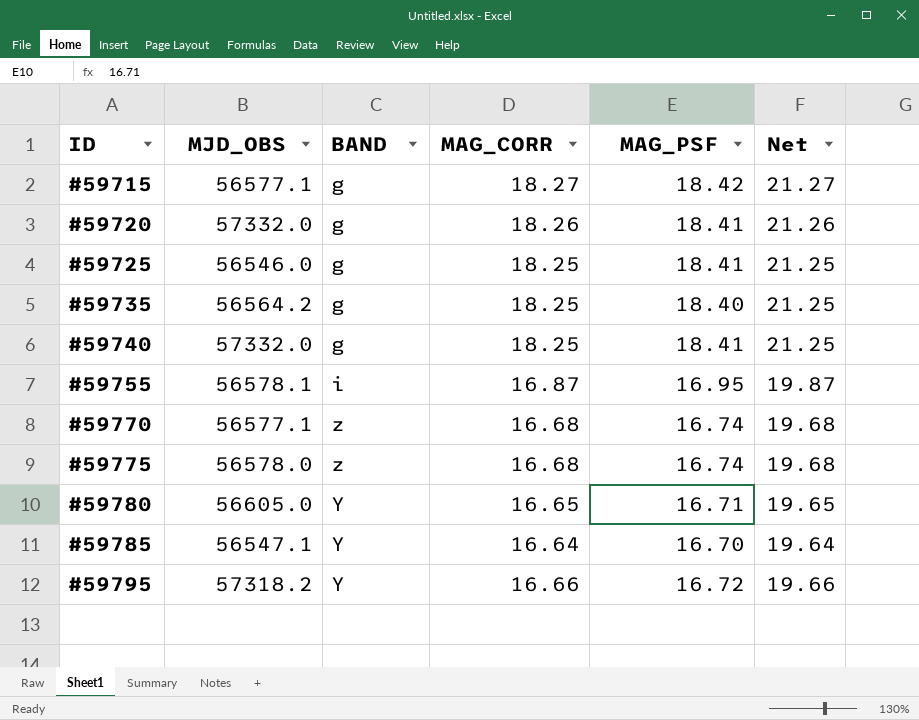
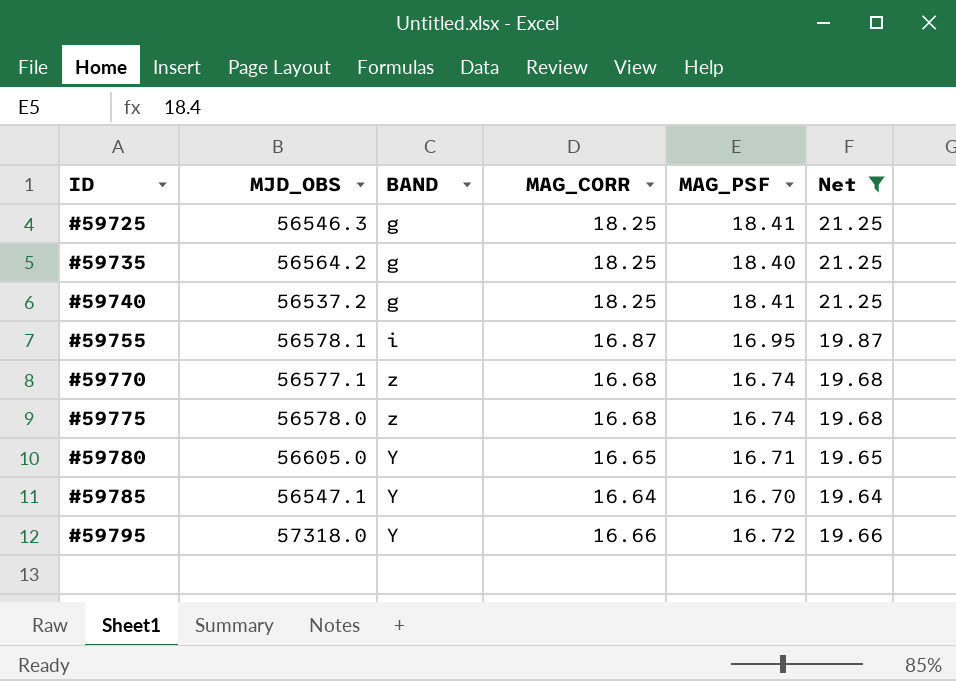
filter: none -> Net <= 21.25
#59725 | MJD_OBS: 56546.0 -> 56546.3
#59740 | MJD_OBS: 57332.0 -> 56537.2
#59795 | MJD_OBS: 57318.2 -> 57318.0

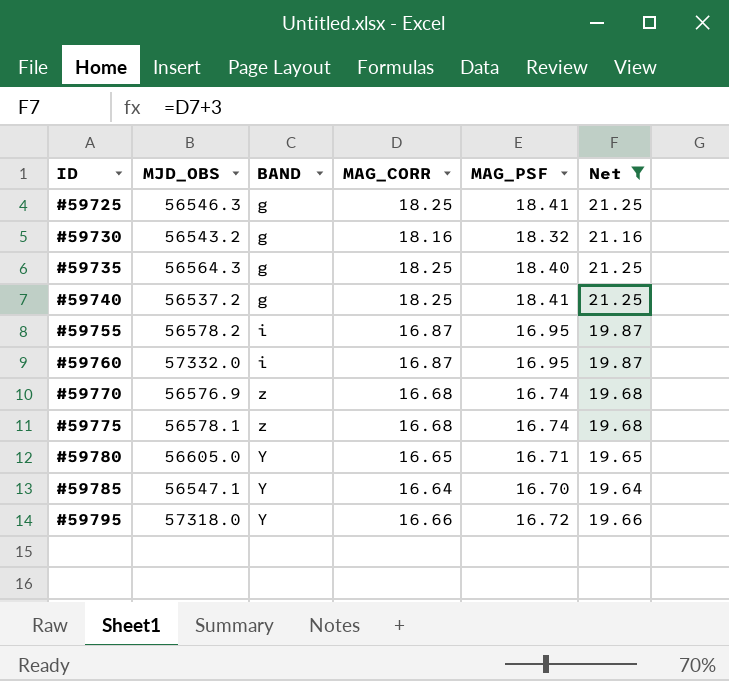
row #59730: none -> 56543.2 | g | 18.16 | 18.32 | 21.16
#59735 | MJD_OBS: 56564.2 -> 56564.3
#59755 | MJD_OBS: 56578.1 -> 56578.2
row #59760: none -> 57332.0 | i | 16.87 | 16.95 | 19.87
#59770 | MJD_OBS: 56577.1 -> 56576.9
#59775 | MJD_OBS: 56578.0 -> 56578.1

